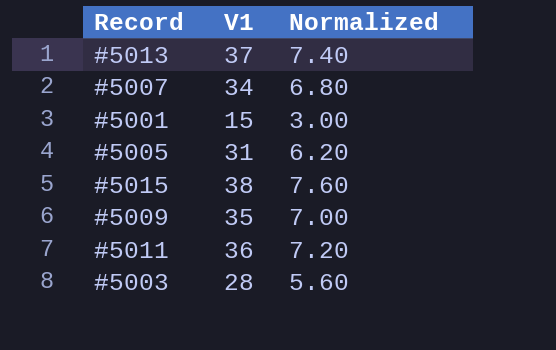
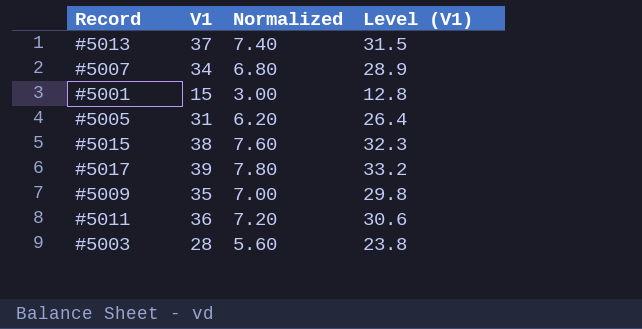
column Level (V1) | formula: none -> [V1] * 0.85
row #5017: none -> 39 | 7.80 | 33.2

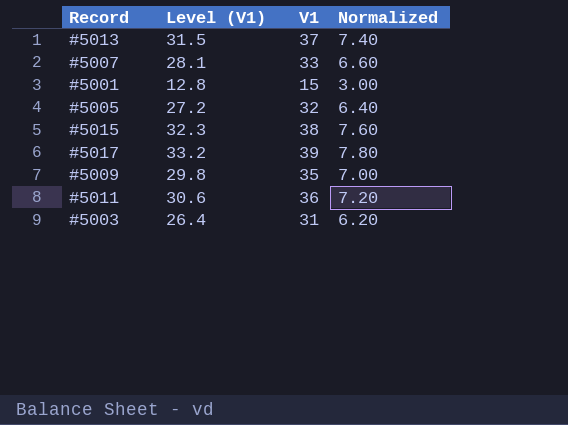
column Level (V1) | position: 4 -> 2
#5007 | Level (V1): 28.9 -> 28.1
#5007 | V1: 34 -> 33
#5007 | Normalized: 6.80 -> 6.60
#5005 | Level (V1): 26.4 -> 27.2
#5005 | V1: 31 -> 32
#5005 | Normalized: 6.20 -> 6.40
#5003 | Level (V1): 23.8 -> 26.4
#5003 | V1: 28 -> 31
#5003 | Normalized: 5.60 -> 6.20

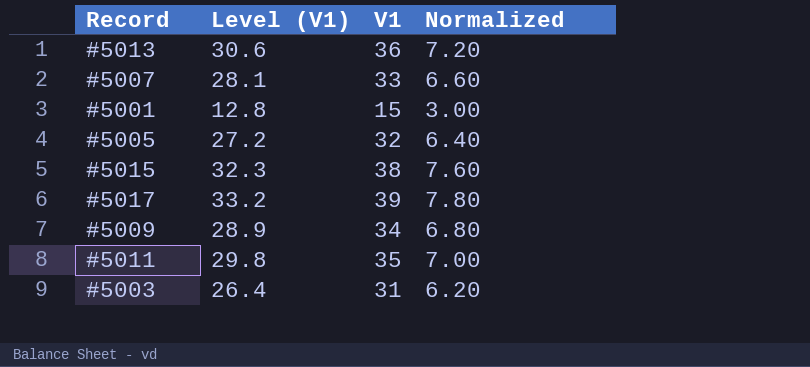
#5013 | Level (V1): 31.5 -> 30.6
#5013 | V1: 37 -> 36
#5013 | Normalized: 7.40 -> 7.20
#5009 | Level (V1): 29.8 -> 28.9
#5009 | V1: 35 -> 34
#5009 | Normalized: 7.00 -> 6.80
#5011 | Level (V1): 30.6 -> 29.8
#5011 | V1: 36 -> 35
#5011 | Normalized: 7.20 -> 7.00

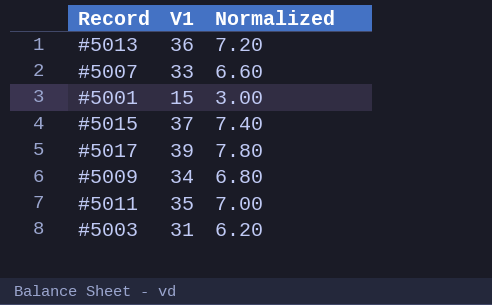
column Level (V1) | formula: [V1] * 0.85 -> none
row #5005: 27.2 | 32 | 6.40 -> none
#5015 | V1: 38 -> 37
#5015 | Normalized: 7.60 -> 7.40

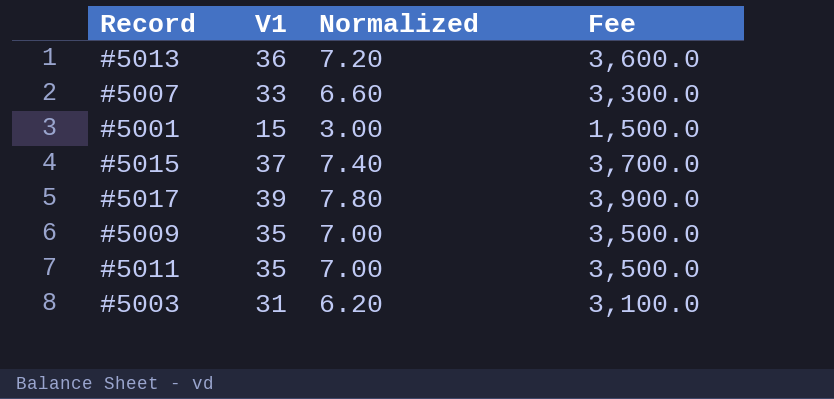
column Fee | formula: none -> [V1] * 100
#5009 | V1: 34 -> 35
#5009 | Normalized: 6.80 -> 7.00

